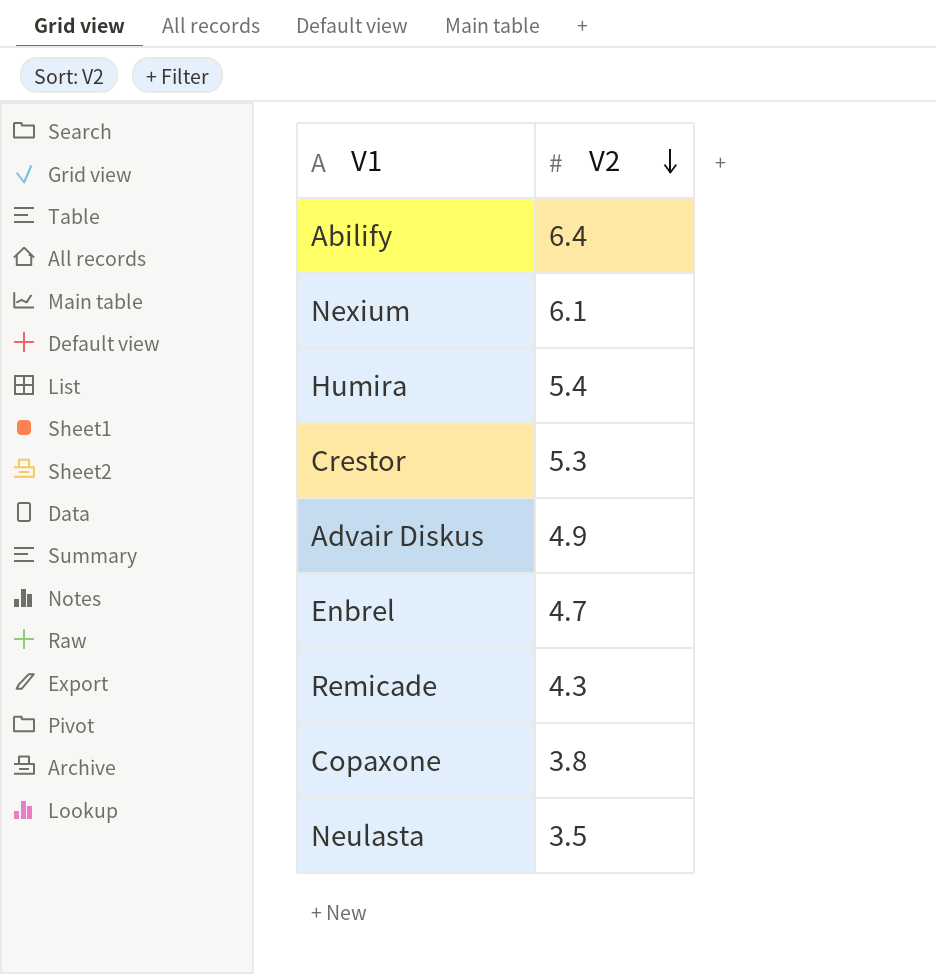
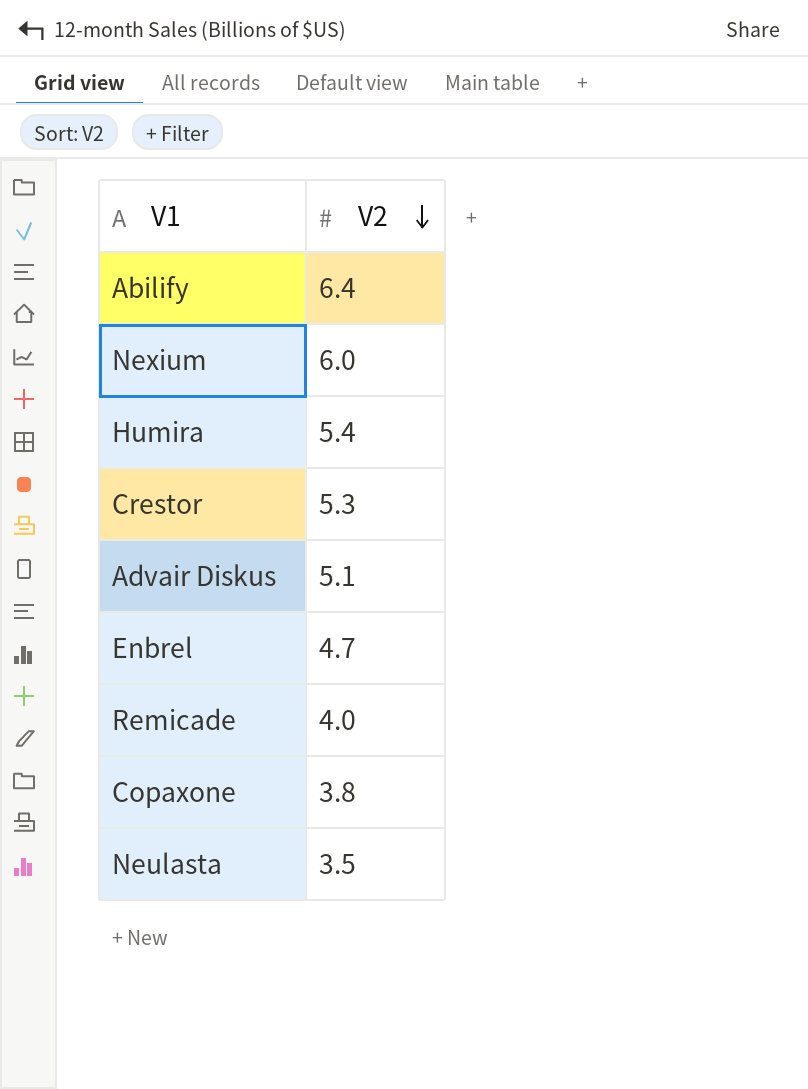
Nexium | V2: 6.1 -> 6.0
Advair Diskus | V2: 4.9 -> 5.1
Remicade | V2: 4.3 -> 4.0

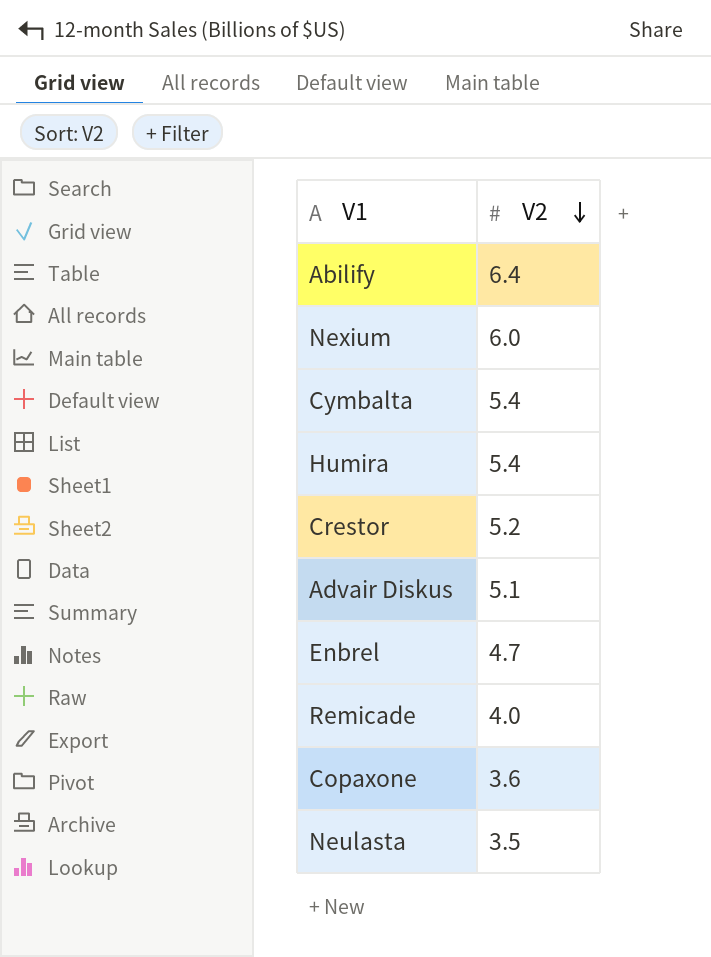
row Cymbalta: none -> 5.4
Crestor | V2: 5.3 -> 5.2
Copaxone | V2: 3.8 -> 3.6

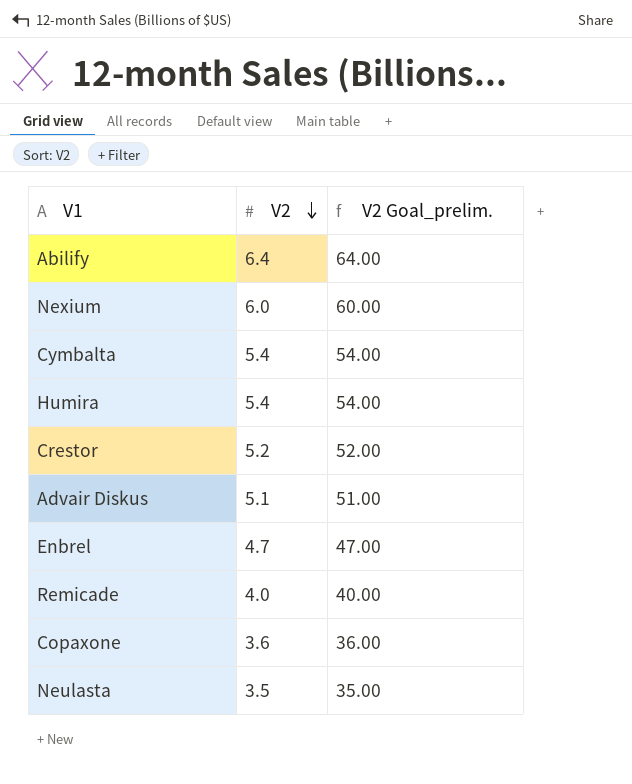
column V2 Goal_prelim. | formula: none -> [V2] * 10

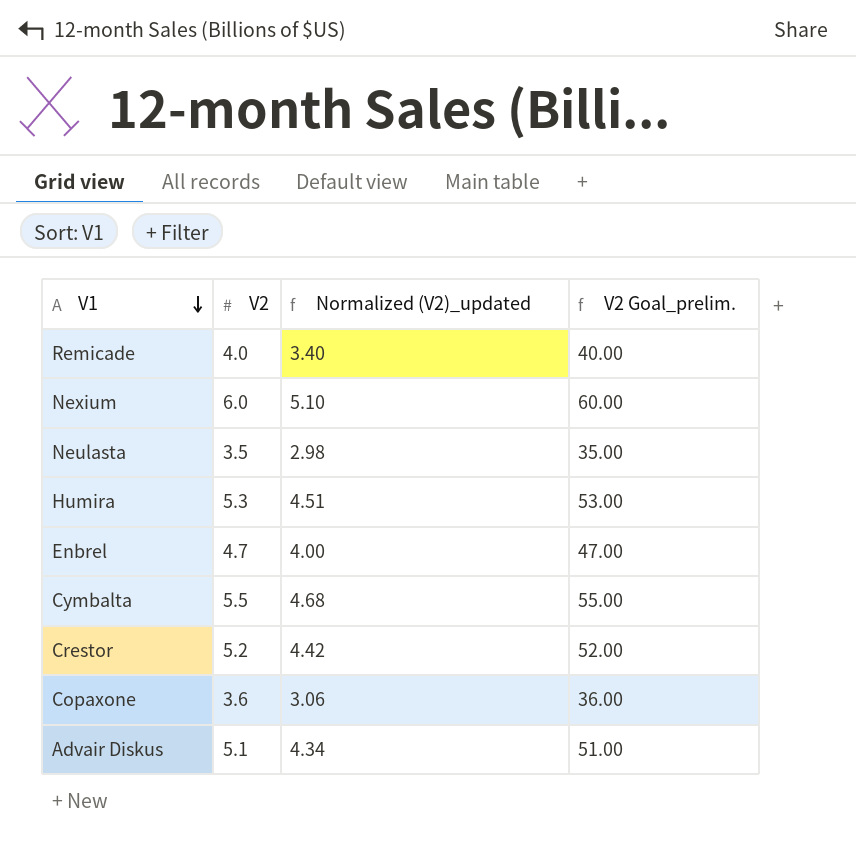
row order: V2 descending -> V1 descending
column Normalized (V2)_updated | formula: none -> [V2] * 0.85
row Abilify: 6.4 | 64.00 -> none
Humira | V2: 5.4 -> 5.3
Humira | V2 Goal_prelim.: 54.00 -> 53.00
Cymbalta | V2: 5.4 -> 5.5
Cymbalta | V2 Goal_prelim.: 54.00 -> 55.00

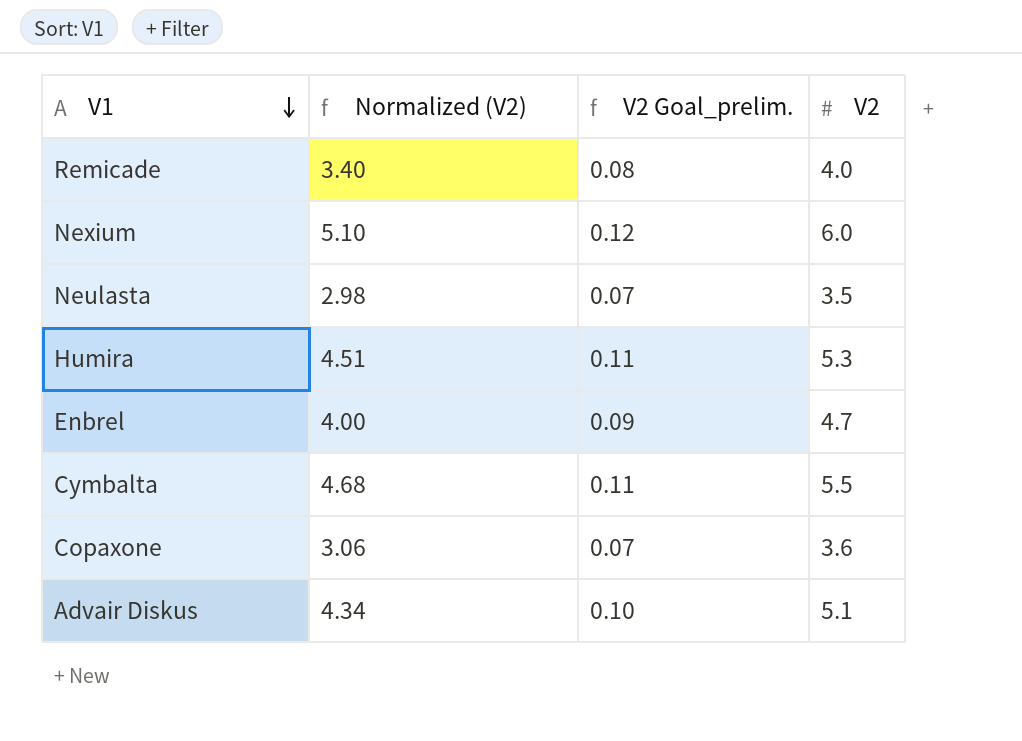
column name: Normalized (V2)_updated -> Normalized (V2)
column V2 Goal_prelim. | formula: [V2] * 10 -> [V2] * 0.02
column V2 | position: 2 -> 4
row Crestor: 5.2 | 4.42 | 52.00 -> none

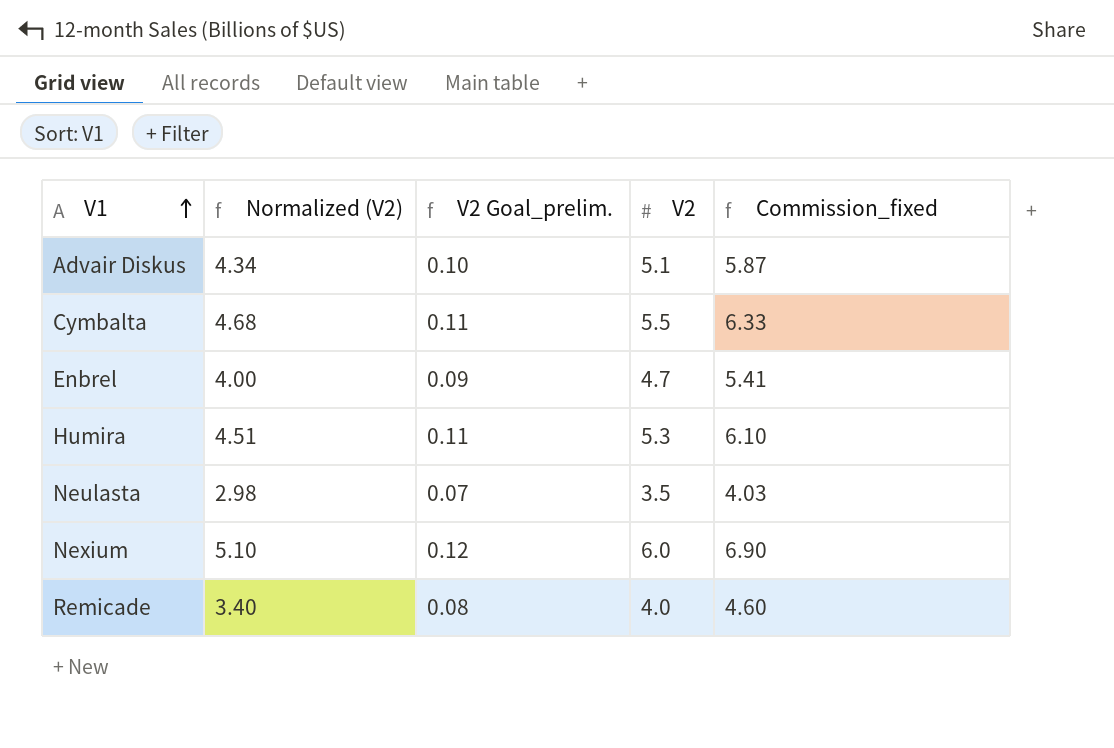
row order: V1 descending -> V1 ascending
column Commission_fixed | formula: none -> [V2] * 1.15
row Copaxone: 3.06 | 0.07 | 3.6 -> none

